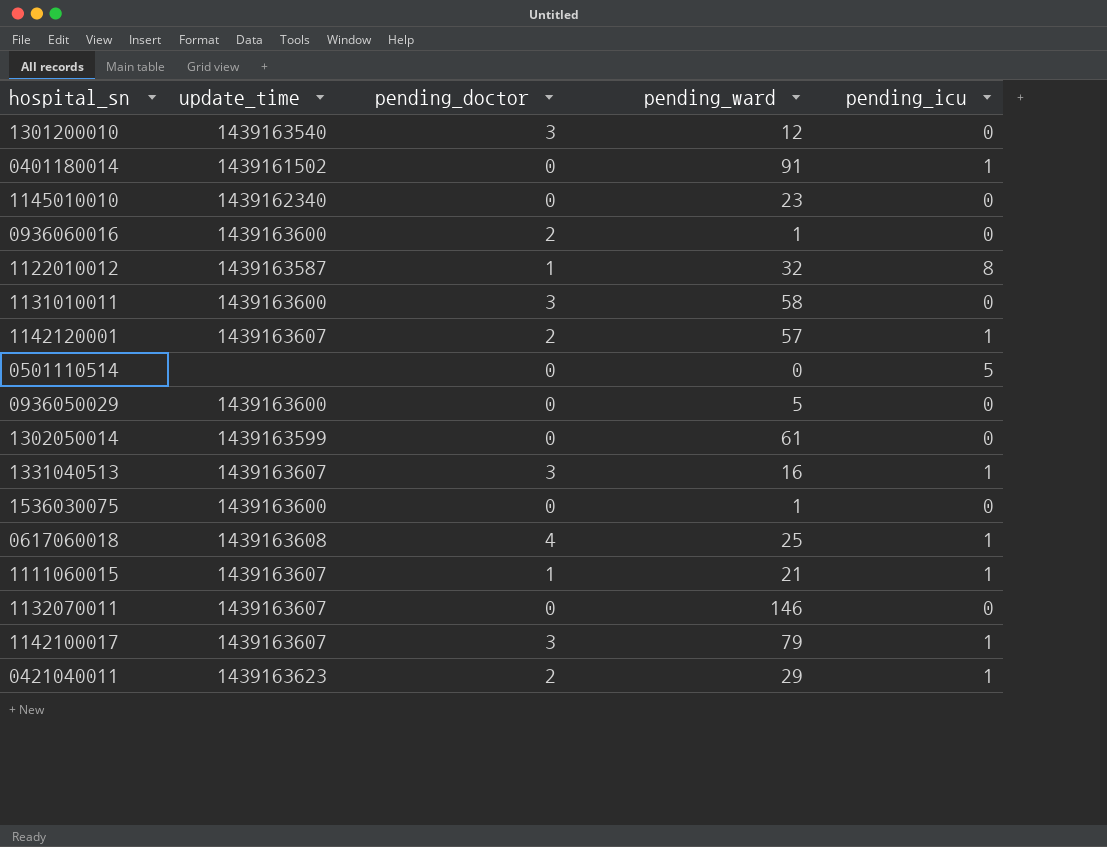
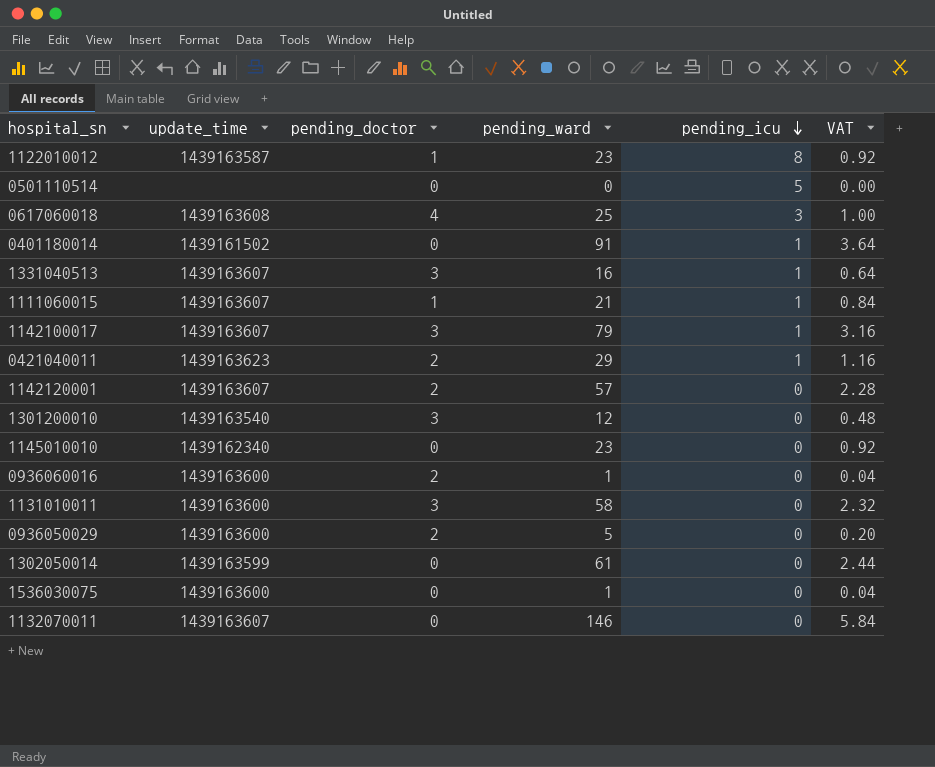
row order: none -> pending_icu descending
column VAT | formula: none -> [pending_ward] * 0.04
1122010012 | pending_ward: 32 -> 23
0617060018 | pending_icu: 1 -> 3
1142120001 | pending_icu: 1 -> 0
0936050029 | pending_doctor: 0 -> 2

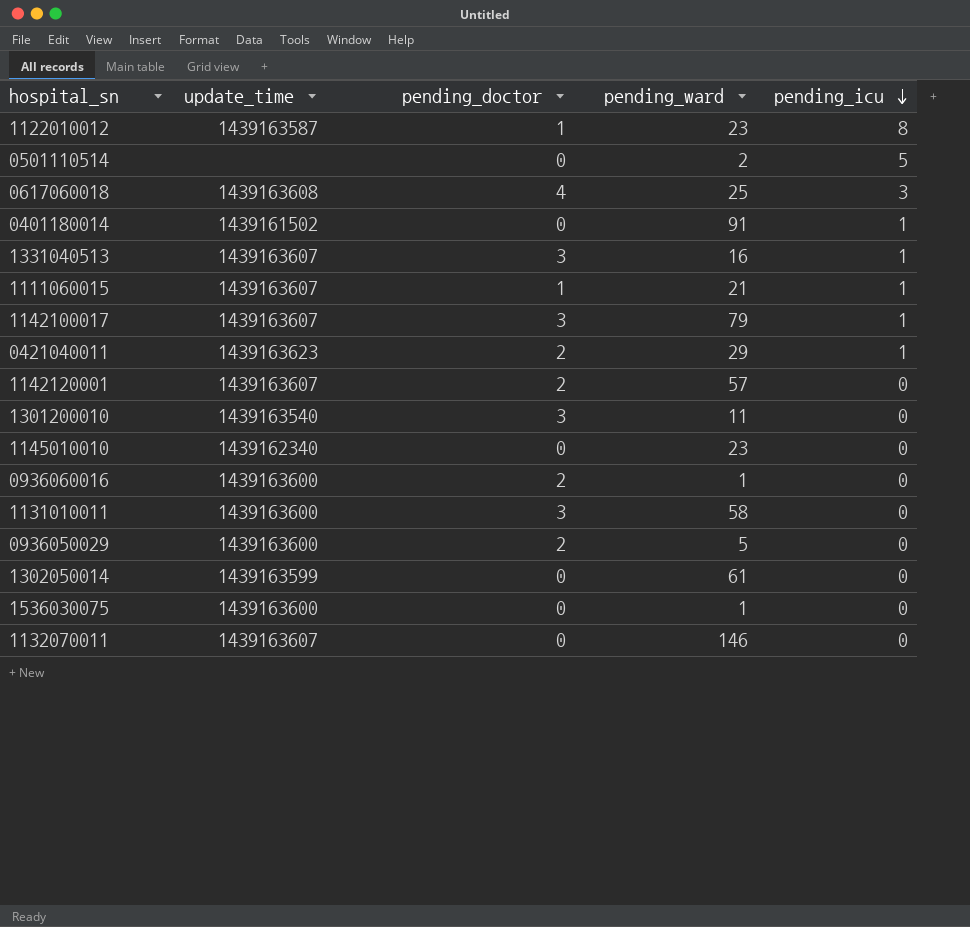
column VAT | formula: [pending_ward] * 0.04 -> none
0501110514 | pending_ward: 0 -> 2
1301200010 | pending_ward: 12 -> 11

